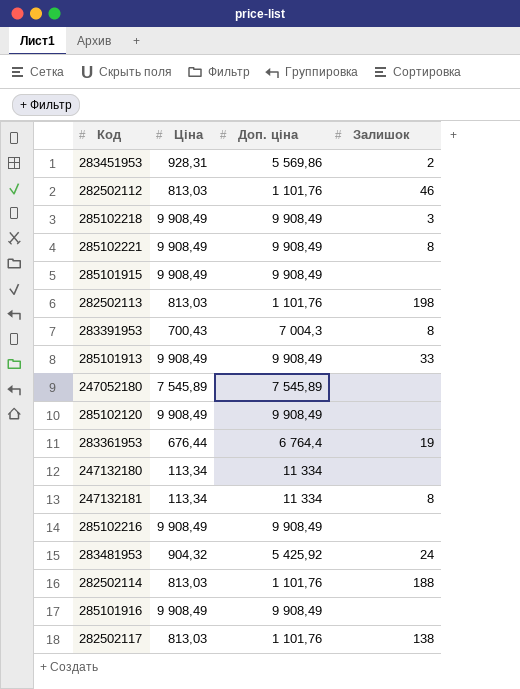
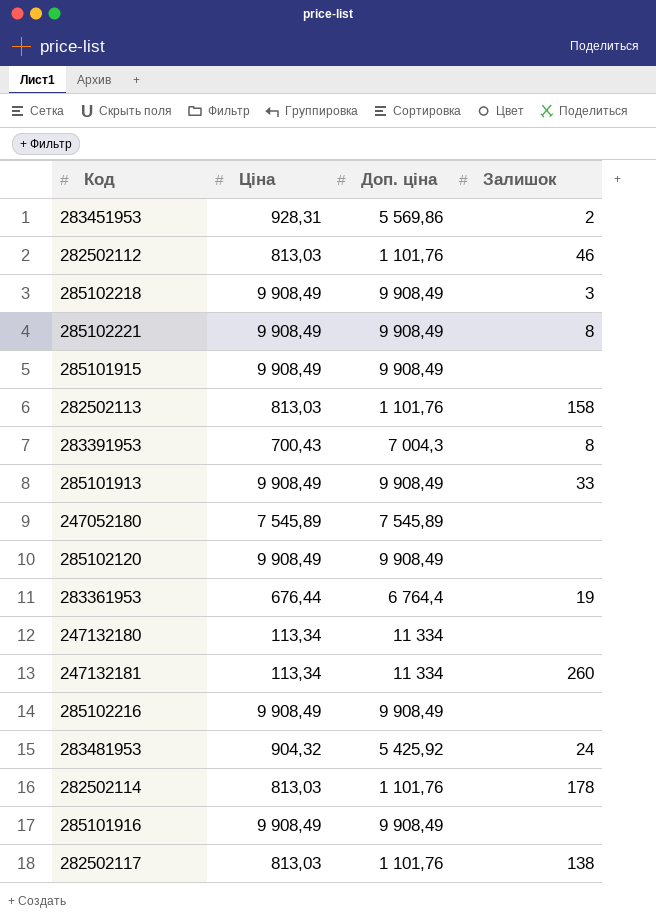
282502113 | Залишок: 198 -> 158
247132181 | Залишок: 8 -> 260
282502114 | Залишок: 188 -> 178

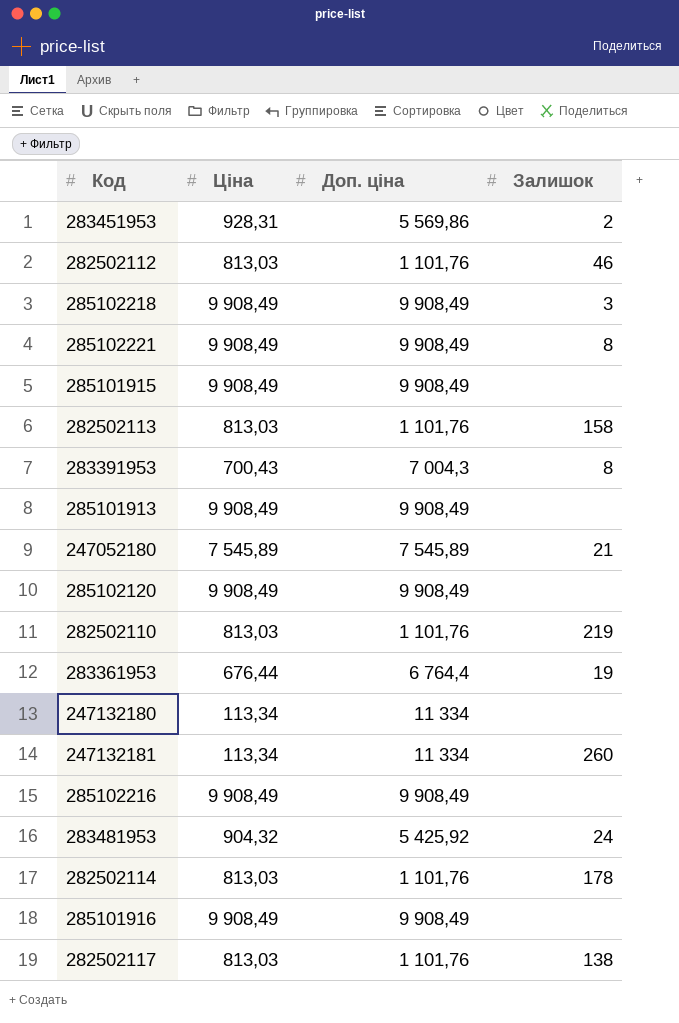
285101913 | Залишок: 33 -> none
247052180 | Залишок: none -> 21
row 282502110: none -> 813,03 | 1 101,76 | 219

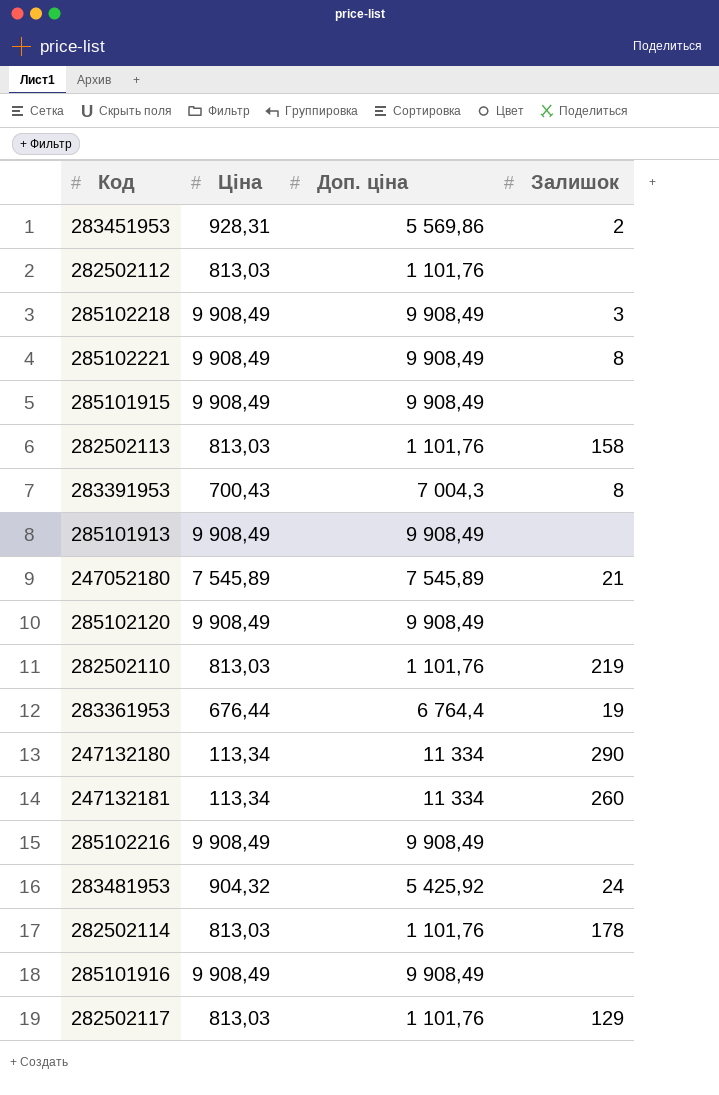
282502112 | Залишок: 46 -> none
247132180 | Залишок: none -> 290
282502117 | Залишок: 138 -> 129

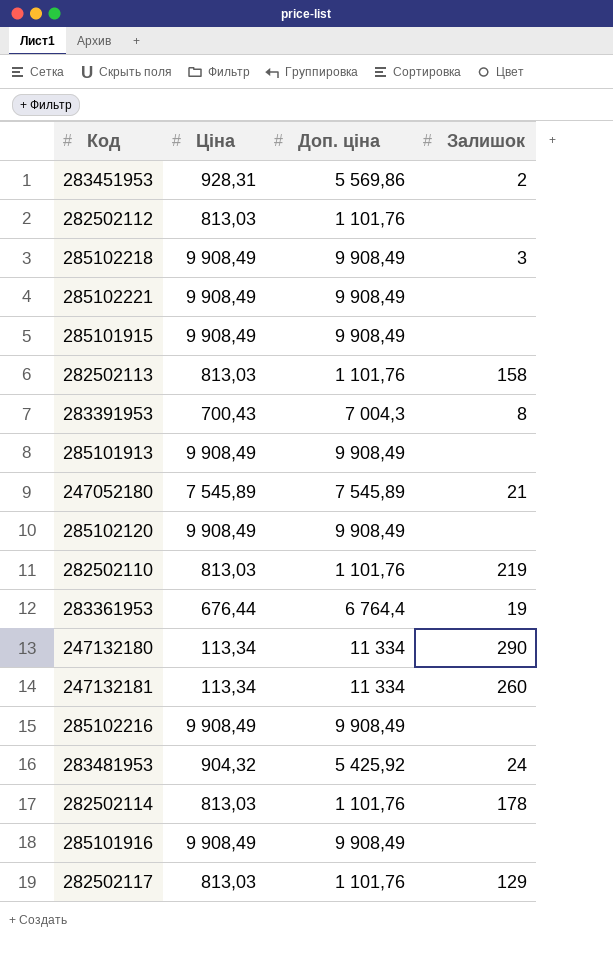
285102221 | Залишок: 8 -> none

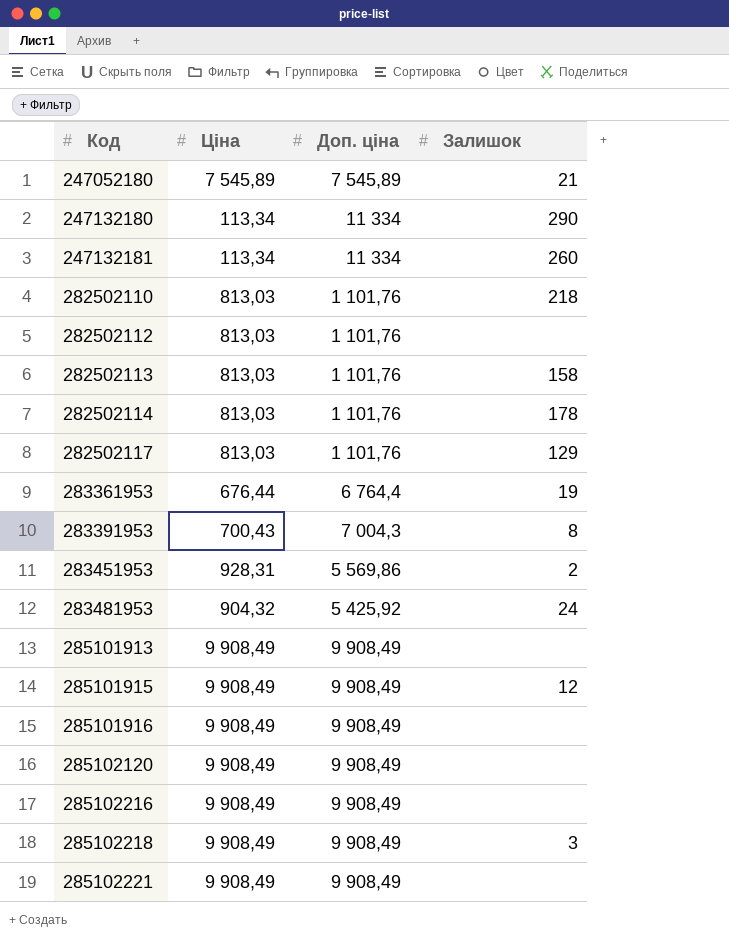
row order: none -> Код ascending
282502110 | Залишок: 219 -> 218
285101915 | Залишок: none -> 12

